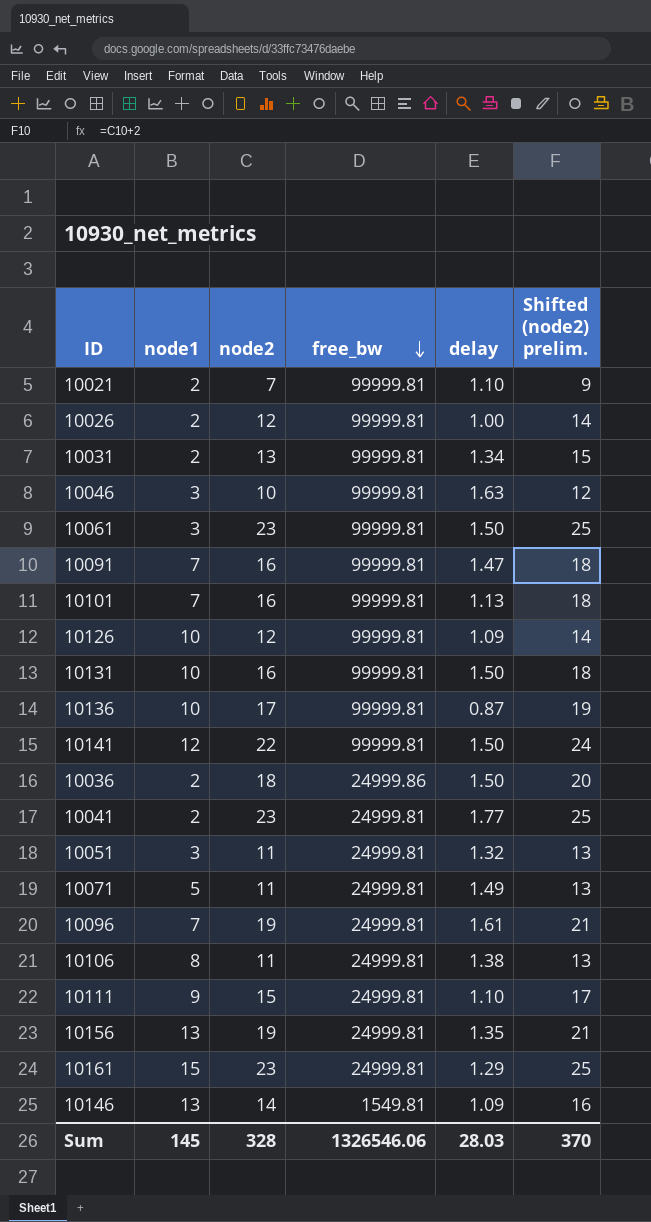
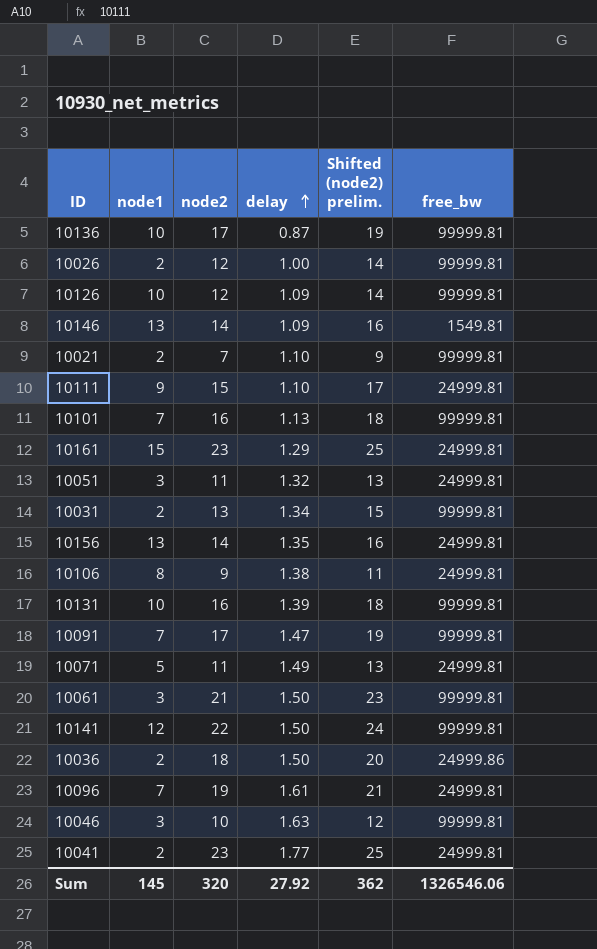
row order: free_bw descending -> delay ascending
column free_bw | position: 4 -> 6
10156 | node2: 19 -> 14
10156 | Shifted (node2) prelim.: 21 -> 16
10106 | node2: 11 -> 9
10106 | Shifted (node2) prelim.: 13 -> 11
10131 | delay: 1.50 -> 1.39
10091 | node2: 16 -> 17
10091 | Shifted (node2) prelim.: 18 -> 19
10061 | node2: 23 -> 21
10061 | Shifted (node2) prelim.: 25 -> 23
Sum | node2: 328 -> 320
Sum | delay: 28.03 -> 27.92
Sum | Shifted (node2) prelim.: 370 -> 362

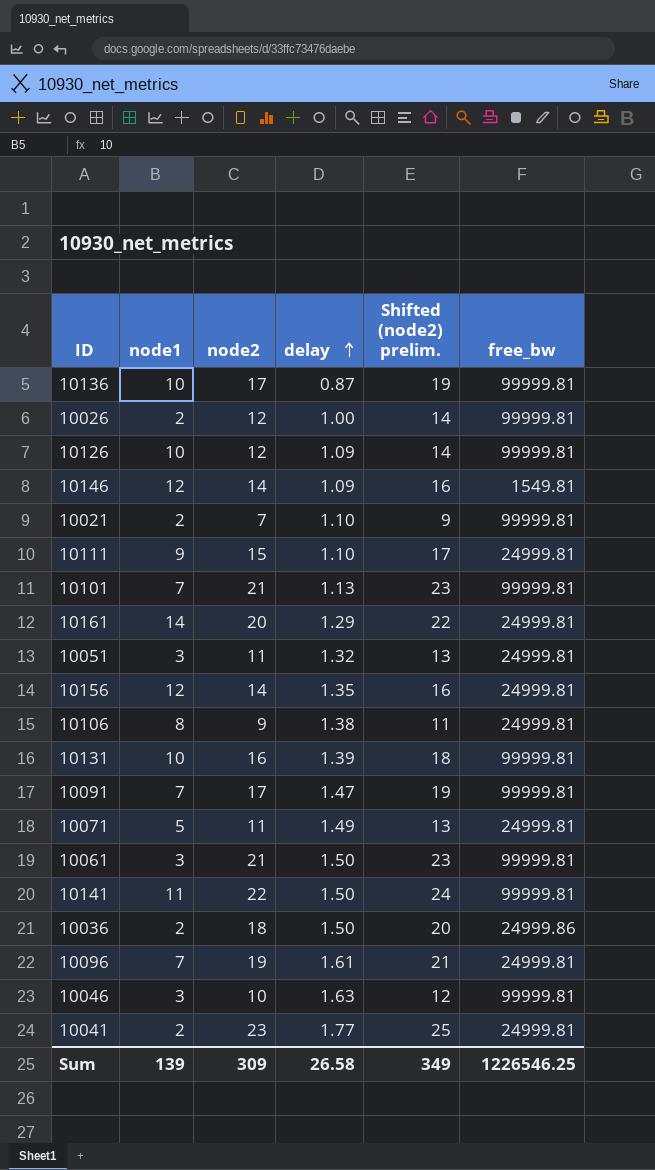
row 10031: 2 | 13 | 1.34 | 15 | 99999.81 -> none
10146 | node1: 13 -> 12
10101 | node2: 16 -> 21
10101 | Shifted (node2) prelim.: 18 -> 23
10161 | node1: 15 -> 14
10161 | node2: 23 -> 20
10161 | Shifted (node2) prelim.: 25 -> 22
10156 | node1: 13 -> 12
10141 | node1: 12 -> 11
Sum | node1: 145 -> 139
Sum | node2: 320 -> 309
Sum | delay: 27.92 -> 26.58
Sum | Shifted (node2) prelim.: 362 -> 349
Sum | free_bw: 1326546.06 -> 1226546.25

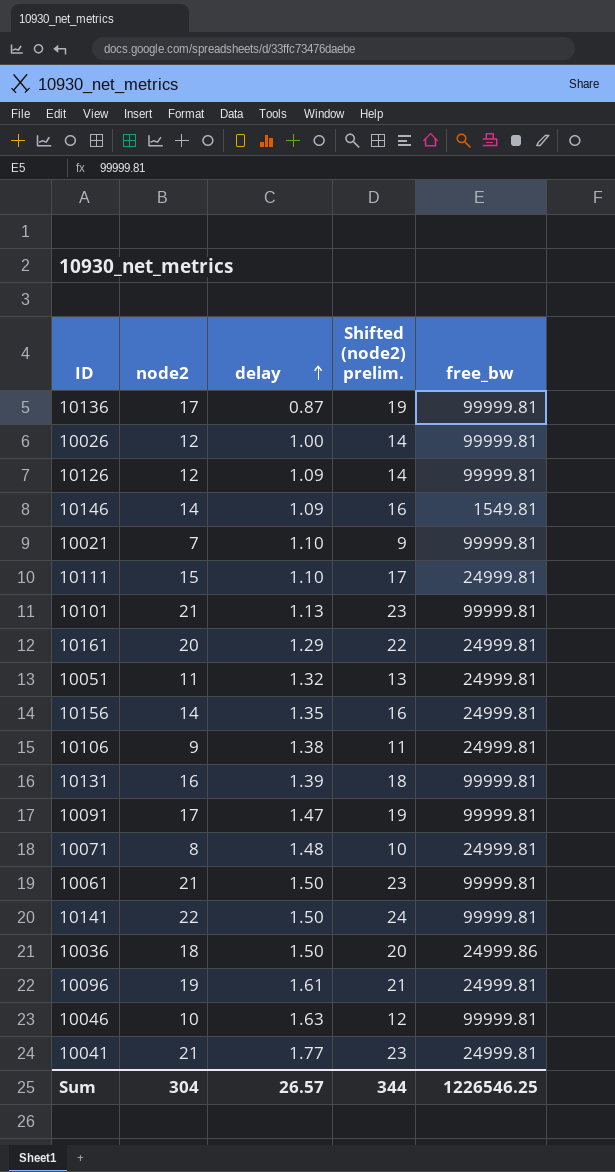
column node1 | position: 2 -> none
10071 | node2: 11 -> 8
10071 | delay: 1.49 -> 1.48
10071 | Shifted (node2) prelim.: 13 -> 10
10041 | node2: 23 -> 21
10041 | Shifted (node2) prelim.: 25 -> 23
Sum | node2: 309 -> 304
Sum | delay: 26.58 -> 26.57
Sum | Shifted (node2) prelim.: 349 -> 344

